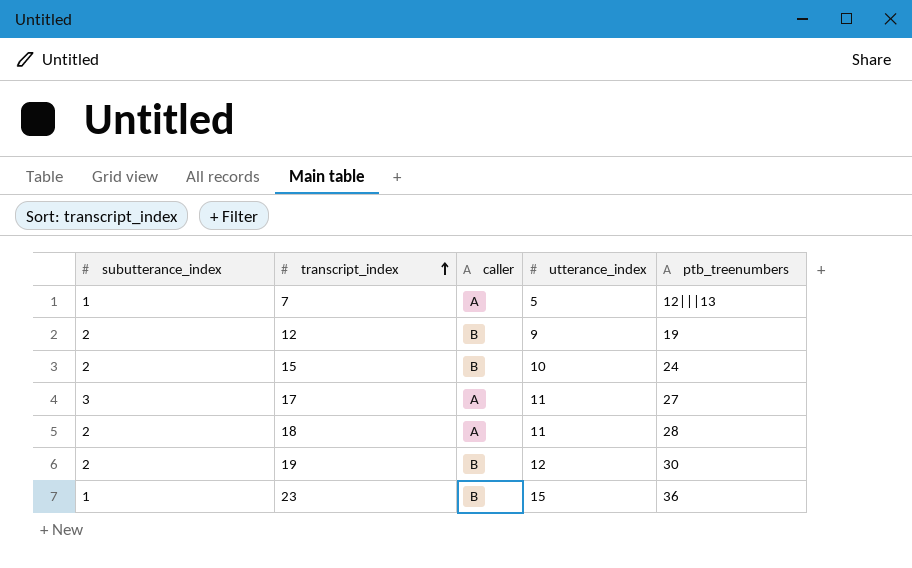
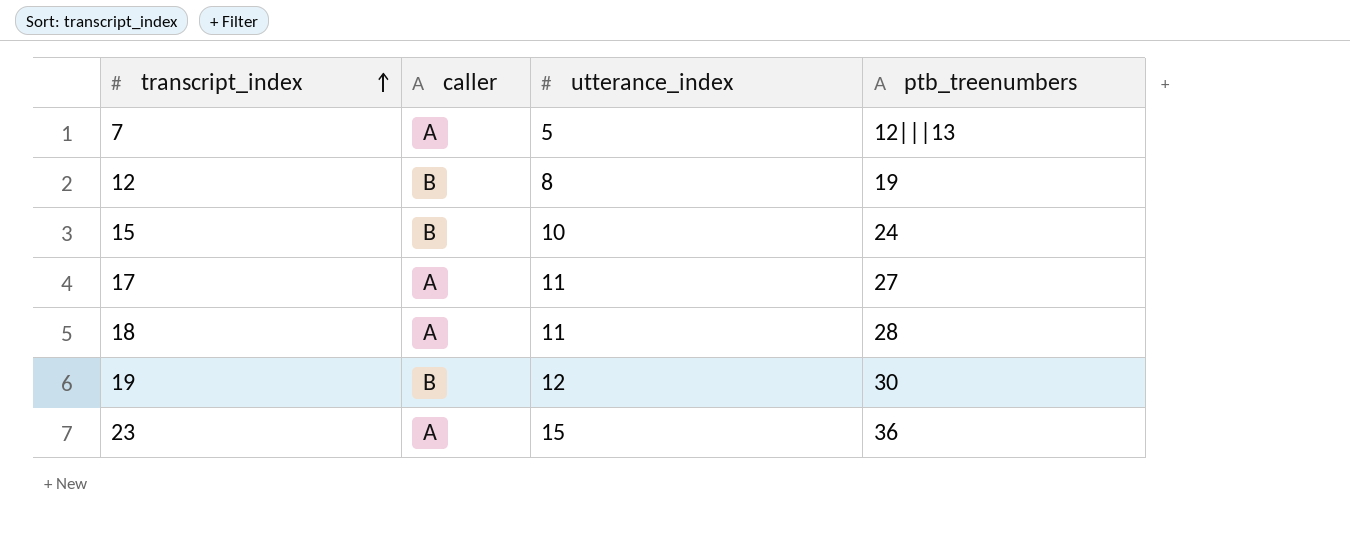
column subutterance_index | position: 1 -> none
12 | utterance_index: 9 -> 8
23 | caller: B -> A

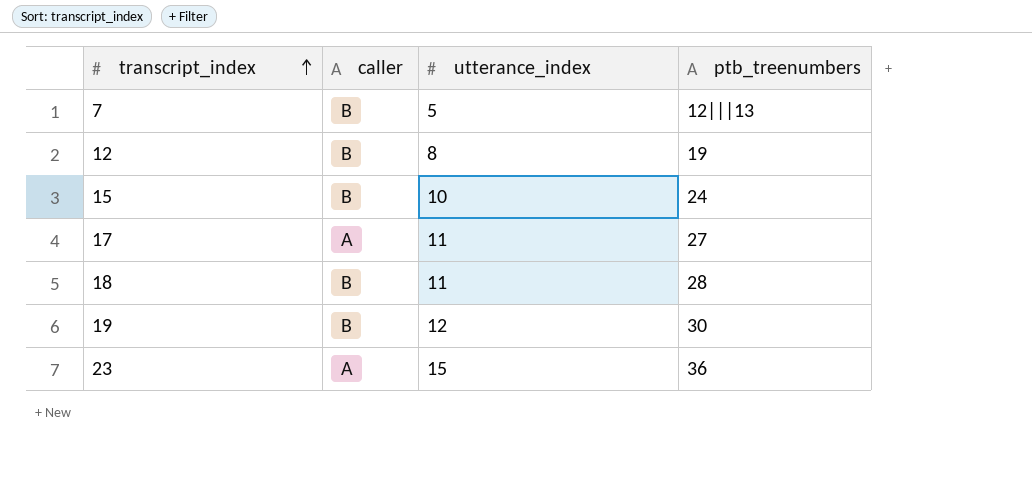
7 | caller: A -> B
18 | caller: A -> B

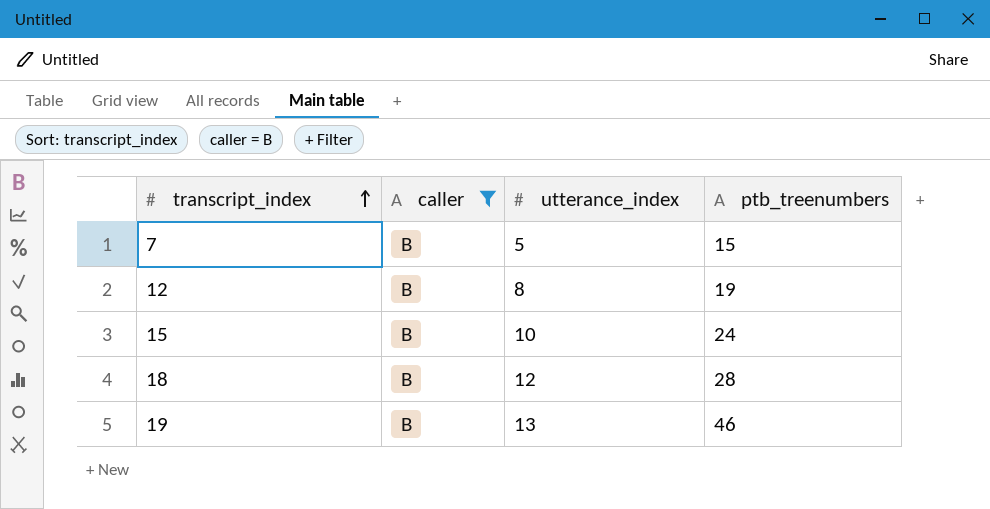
filter: none -> caller = B
7 | ptb_treenumbers: 12|||13 -> 15
18 | utterance_index: 11 -> 12
19 | utterance_index: 12 -> 13
19 | ptb_treenumbers: 30 -> 46

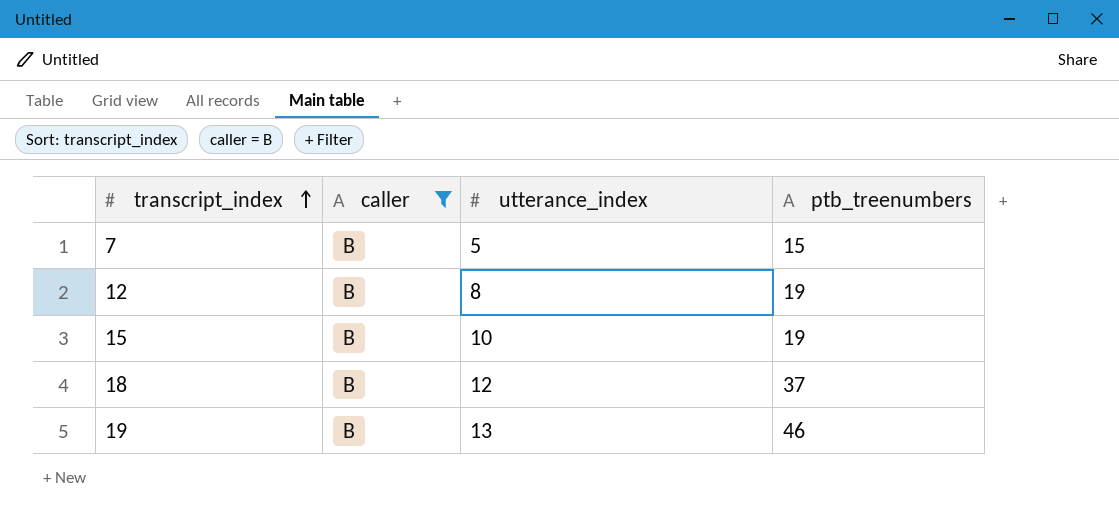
15 | ptb_treenumbers: 24 -> 19
18 | ptb_treenumbers: 28 -> 37

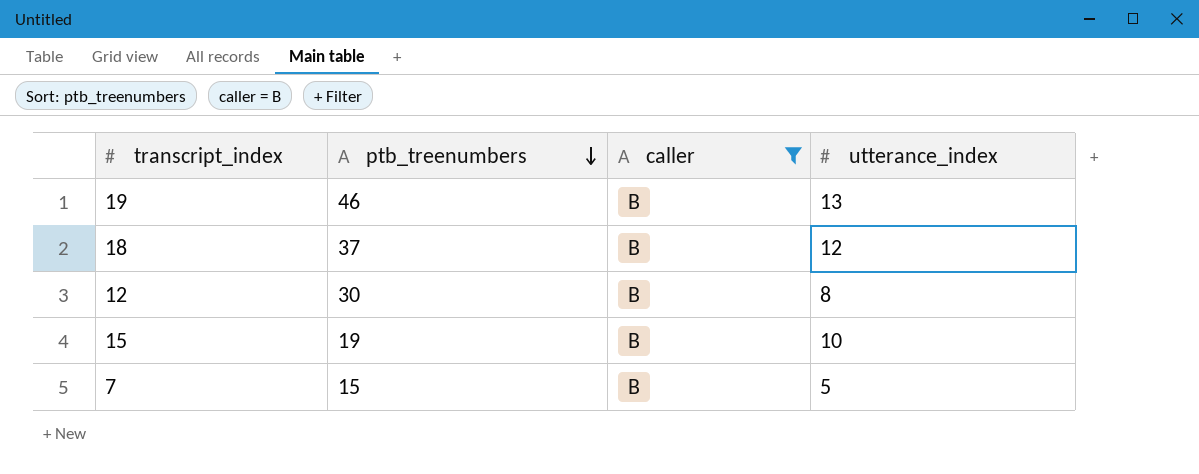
row order: transcript_index ascending -> ptb_treenumbers descending
column ptb_treenumbers | position: 4 -> 2
12 | ptb_treenumbers: 19 -> 30

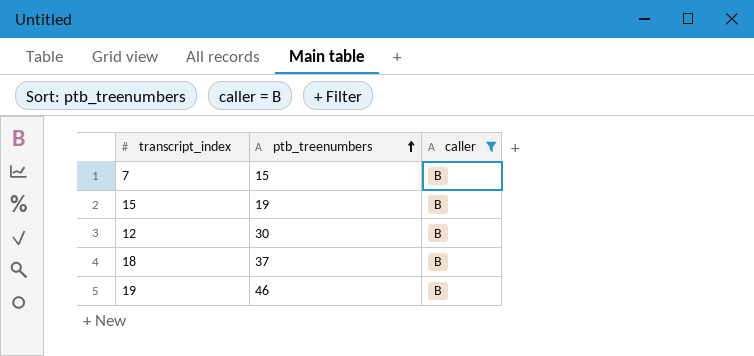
row order: ptb_treenumbers descending -> ptb_treenumbers ascending
column utterance_index | position: 4 -> none

